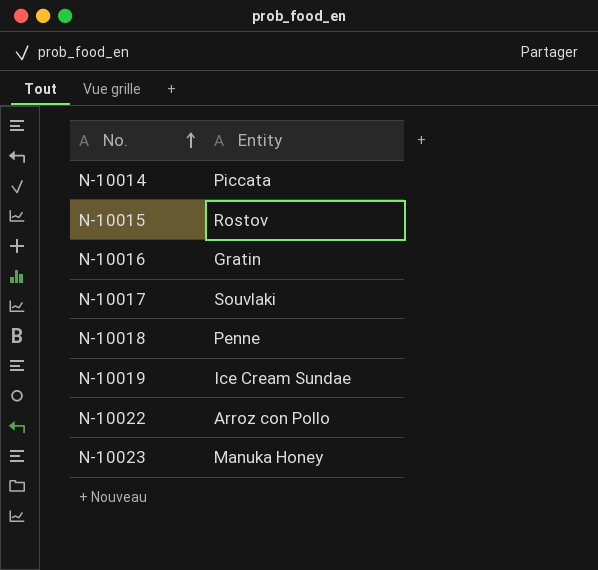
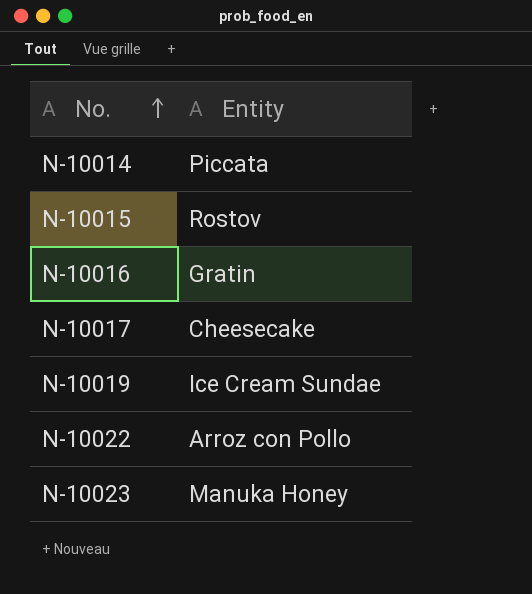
row N-10018: Penne -> none
N-10017 | Entity: Souvlaki -> Cheesecake

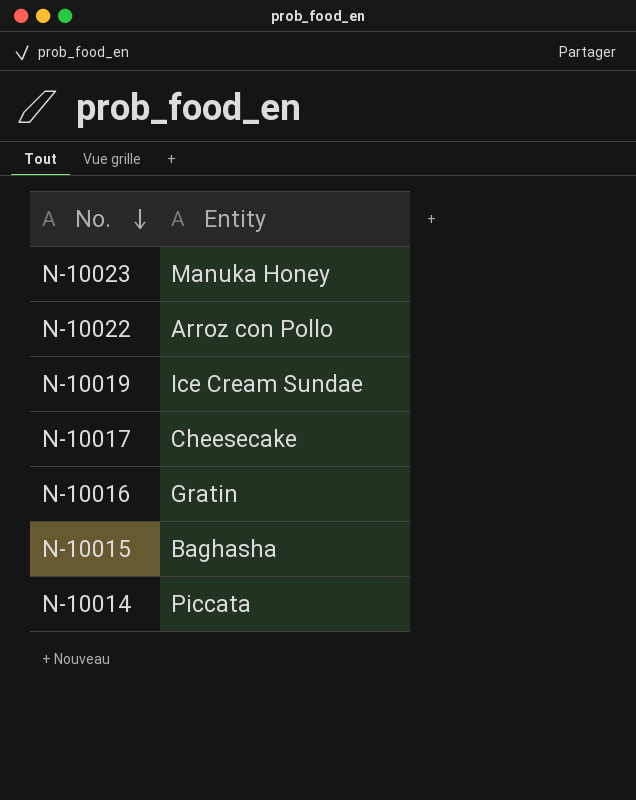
row order: No. ascending -> No. descending
N-10015 | Entity: Rostov -> Baghasha

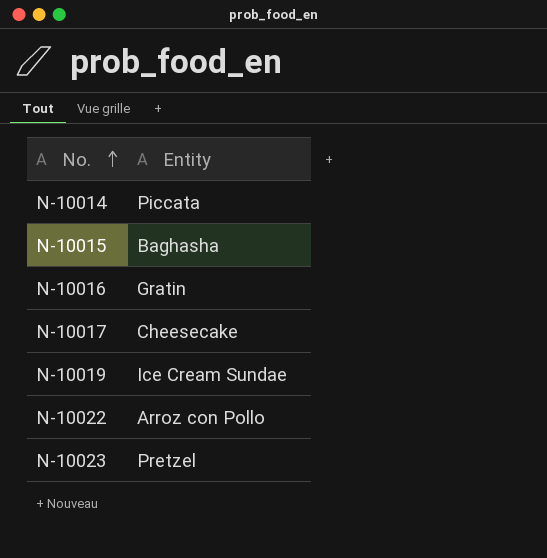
row order: No. descending -> No. ascending
N-10023 | Entity: Manuka Honey -> Pretzel

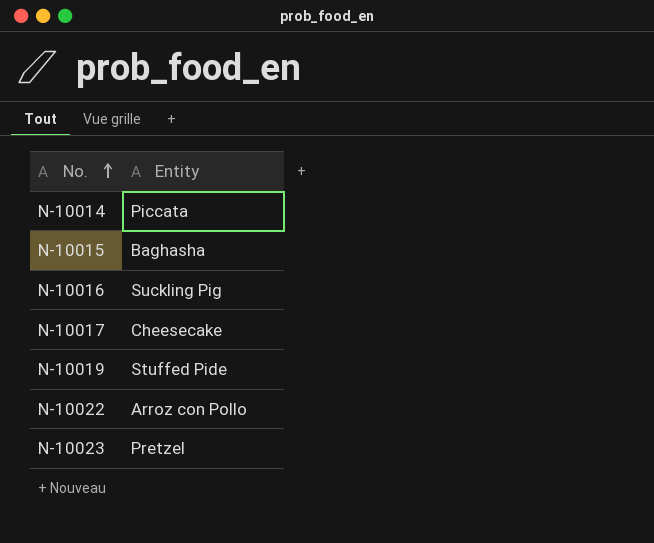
N-10016 | Entity: Gratin -> Suckling Pig
N-10019 | Entity: Ice Cream Sundae -> Stuffed Pide

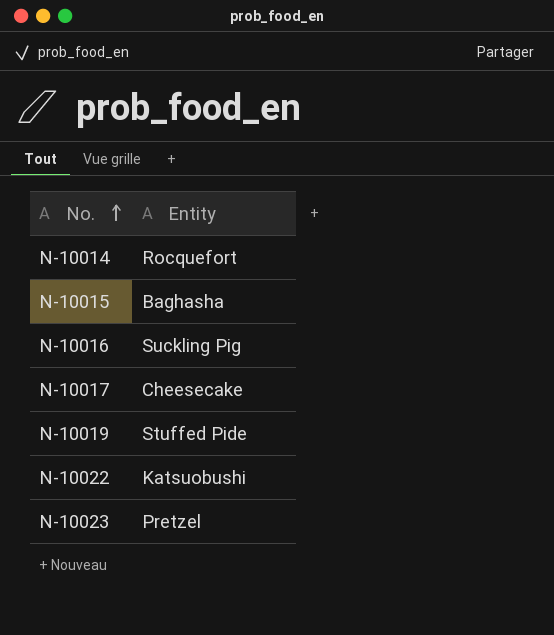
N-10014 | Entity: Piccata -> Rocquefort
N-10022 | Entity: Arroz con Pollo -> Katsuobushi

